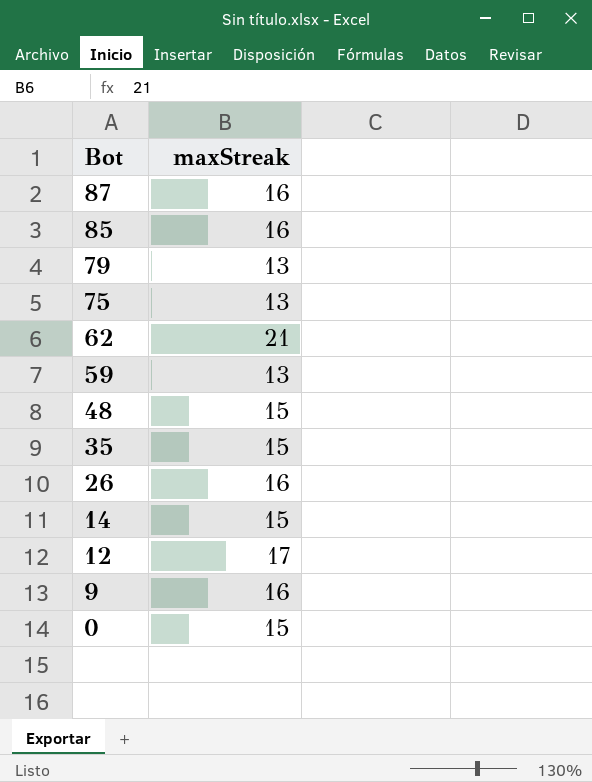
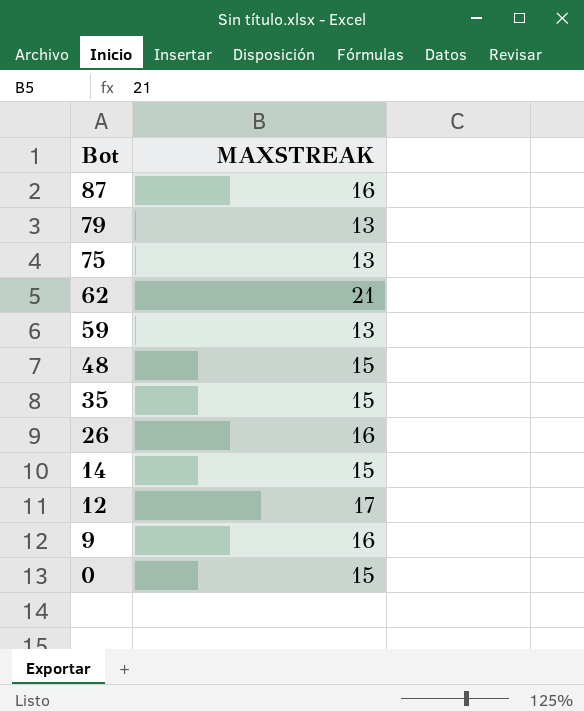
column name: maxStreak -> MAXSTREAK
row 85: 16 -> none

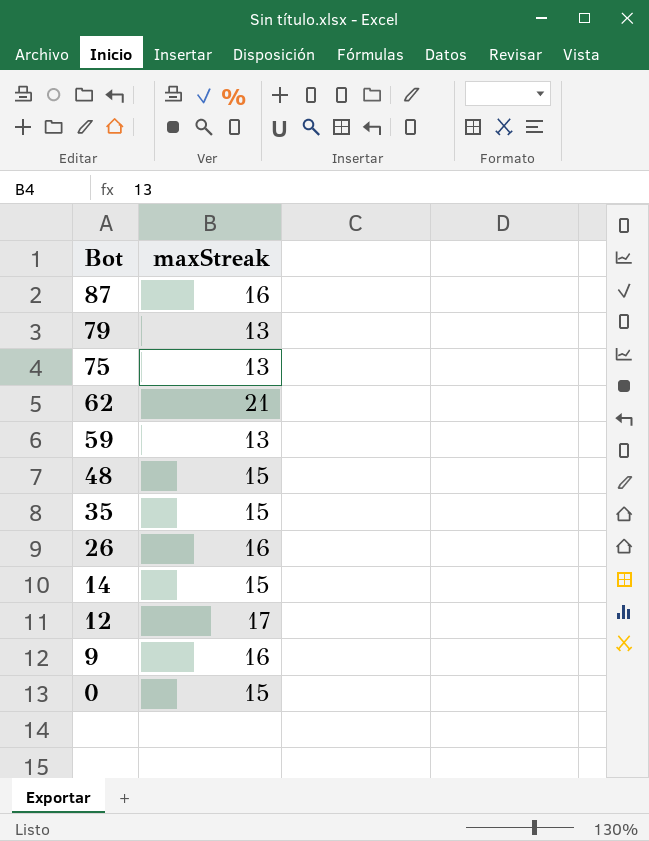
column name: MAXSTREAK -> maxStreak

